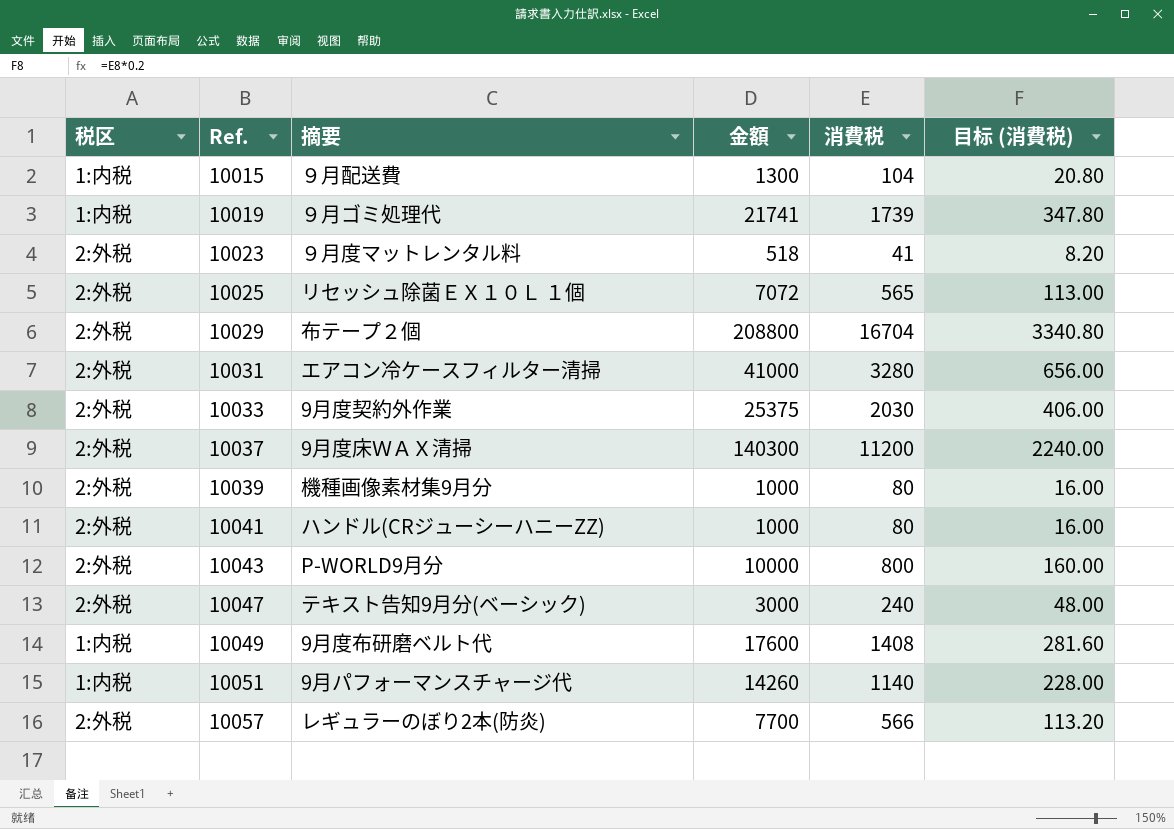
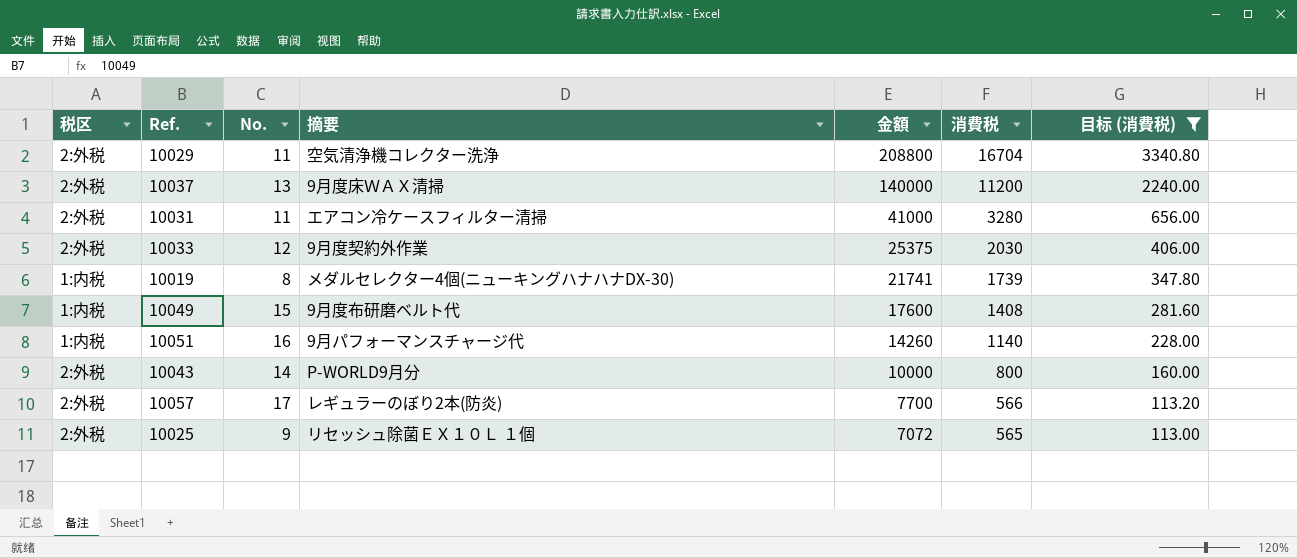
filter: none -> 目标 (消費税) >= 113.00
row order: Ref. ascending -> 金額 descending
column No. | position: none -> 3
10029 | 摘要: 布テープ２個 -> 空気清浄機コレクター洗浄
10037 | 金額: 140300 -> 140000
10019 | 摘要: ９月ゴミ処理代 -> メダルセレクター4個(ニューキングハナハナDX-30)

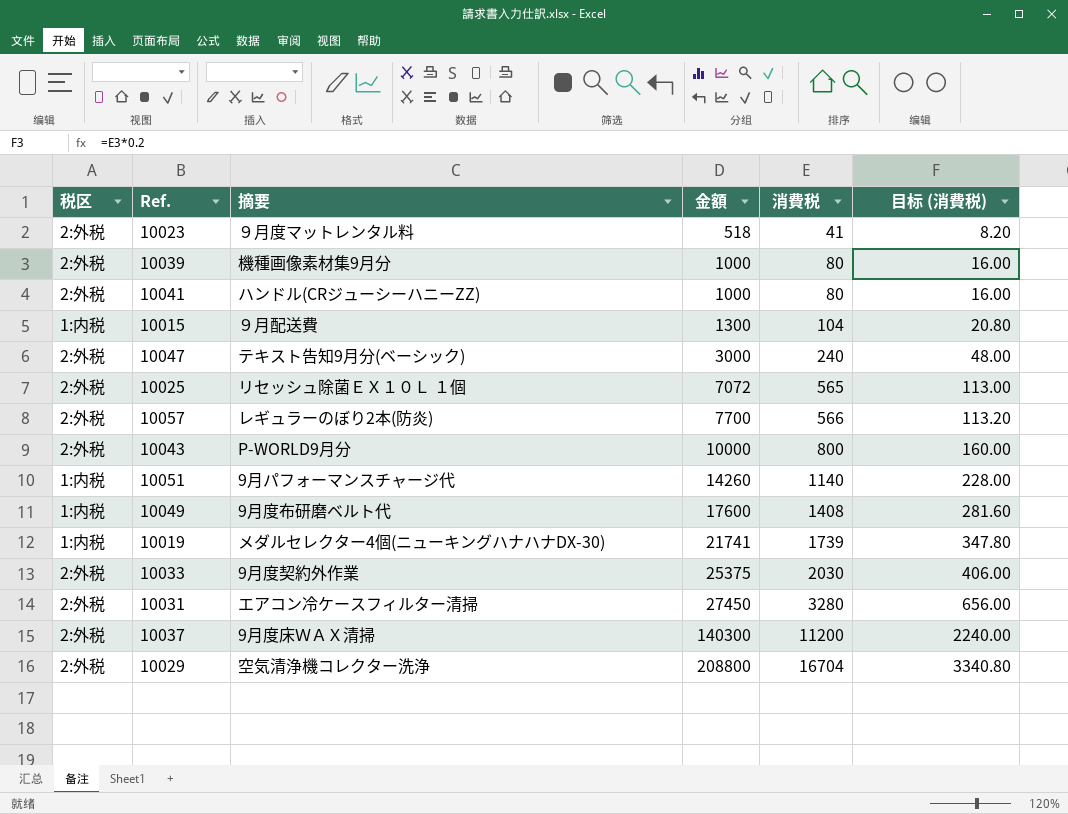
filter: 目标 (消費税) >= 113.00 -> none
row order: 金額 descending -> 金額 ascending
column No. | position: 3 -> none
10031 | 金額: 41000 -> 27450
10037 | 金額: 140000 -> 140300

